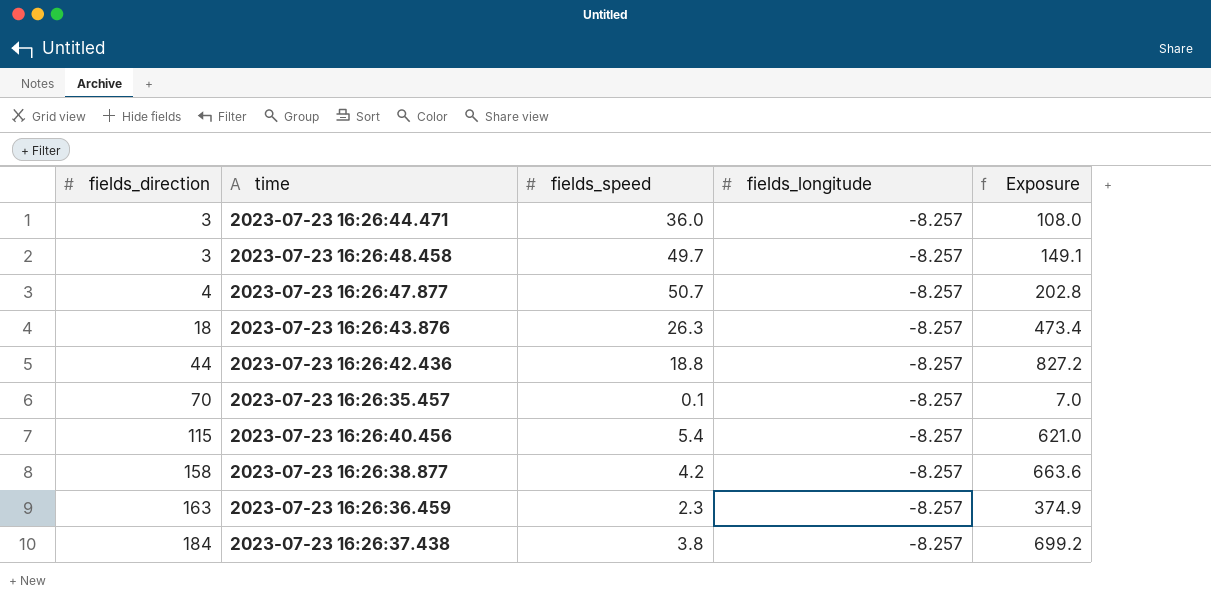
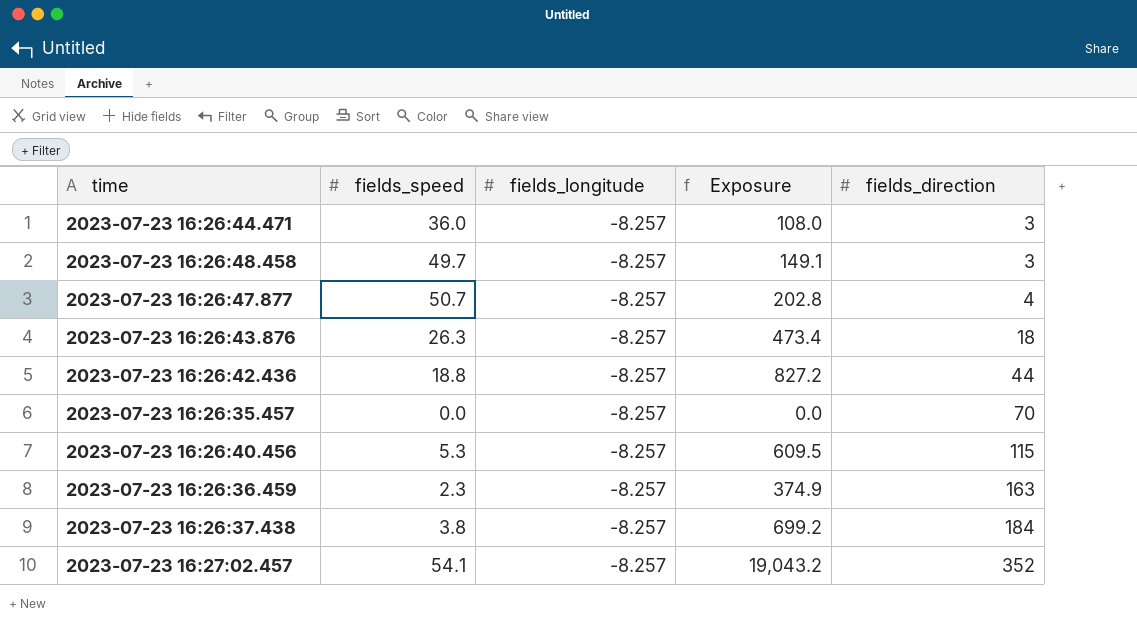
column fields_direction | position: 1 -> 5
row 2023-07-23 16:26:38.877: 158 | 4.2 | -8.257 | 663.6 -> none
2023-07-23 16:26:35.457 | fields_speed: 0.1 -> 0.0
2023-07-23 16:26:35.457 | Exposure: 7.0 -> 0.0
2023-07-23 16:26:40.456 | fields_speed: 5.4 -> 5.3
2023-07-23 16:26:40.456 | Exposure: 621.0 -> 609.5
row 2023-07-23 16:27:02.457: none -> 54.1 | -8.257 | 19,043.2 | 352

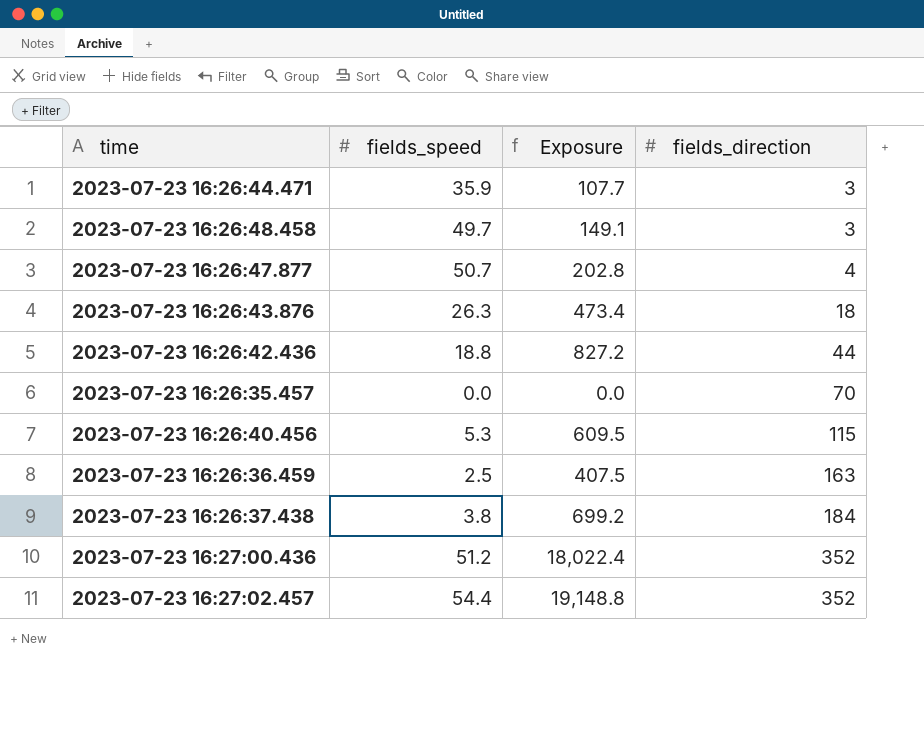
column fields_longitude | position: 3 -> none
2023-07-23 16:26:44.471 | fields_speed: 36.0 -> 35.9
2023-07-23 16:26:44.471 | Exposure: 108.0 -> 107.7
2023-07-23 16:26:36.459 | fields_speed: 2.3 -> 2.5
2023-07-23 16:26:36.459 | Exposure: 374.9 -> 407.5
row 2023-07-23 16:27:00.436: none -> 51.2 | 18,022.4 | 352
2023-07-23 16:27:02.457 | fields_speed: 54.1 -> 54.4
2023-07-23 16:27:02.457 | Exposure: 19,043.2 -> 19,148.8

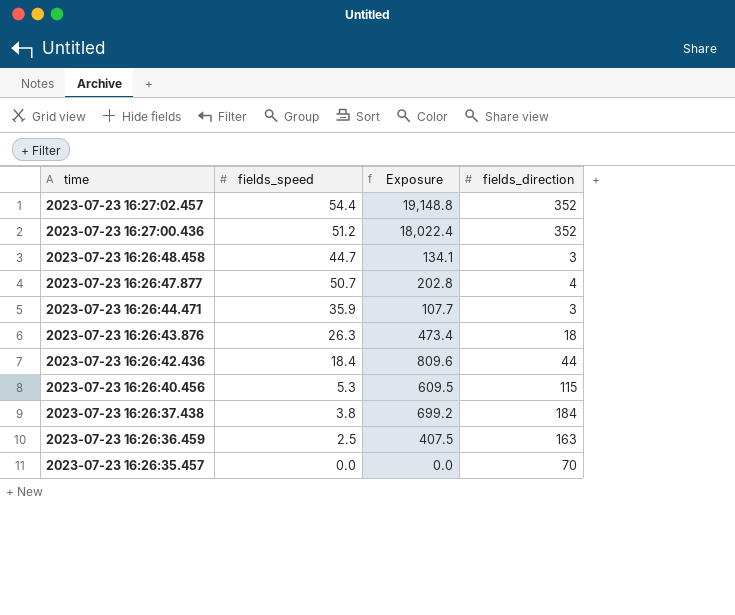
row order: fields_direction ascending -> time descending
2023-07-23 16:26:48.458 | fields_speed: 49.7 -> 44.7
2023-07-23 16:26:48.458 | Exposure: 149.1 -> 134.1
2023-07-23 16:26:42.436 | fields_speed: 18.8 -> 18.4
2023-07-23 16:26:42.436 | Exposure: 827.2 -> 809.6

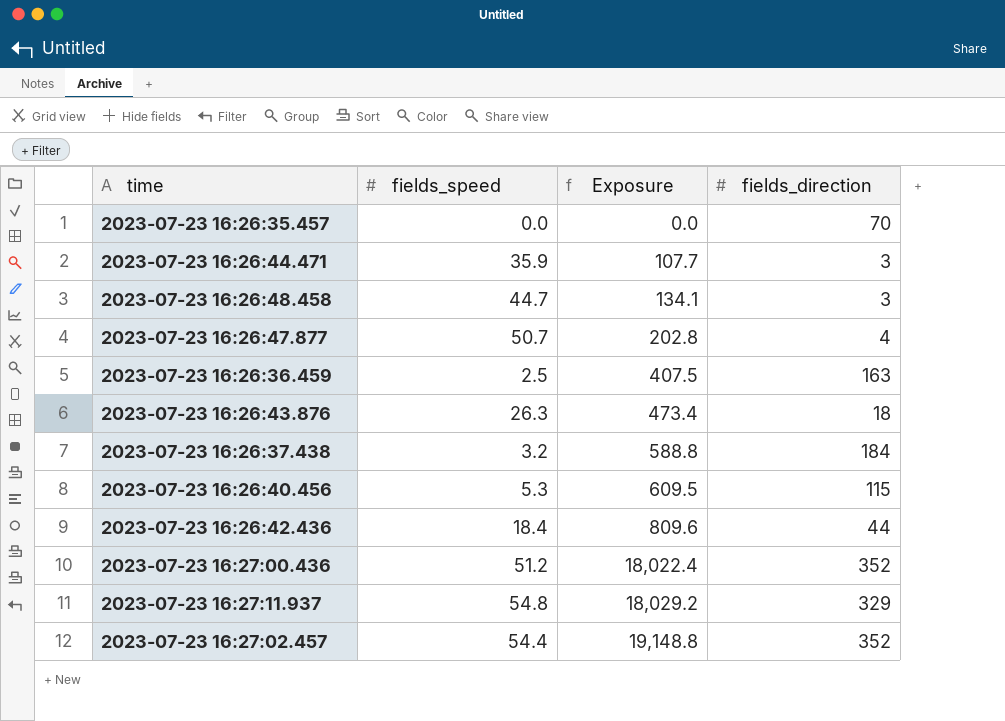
row order: time descending -> Exposure ascending
2023-07-23 16:26:37.438 | fields_speed: 3.8 -> 3.2
2023-07-23 16:26:37.438 | Exposure: 699.2 -> 588.8
row 2023-07-23 16:27:11.937: none -> 54.8 | 18,029.2 | 329

